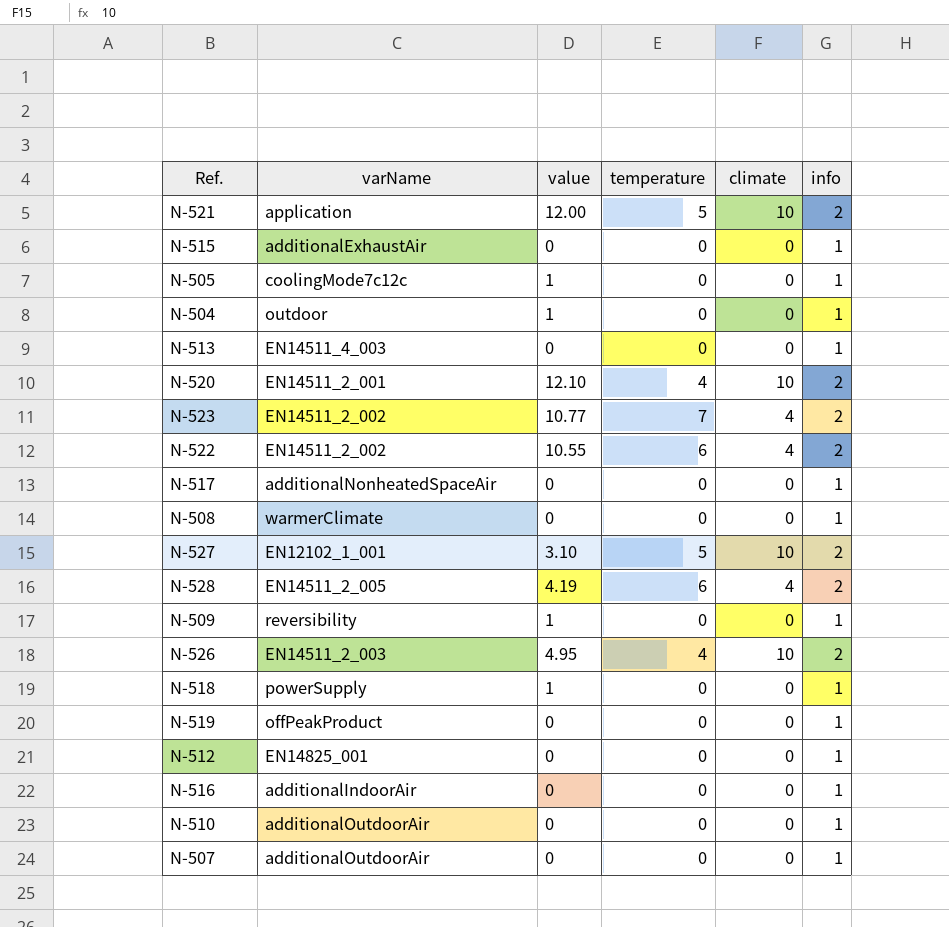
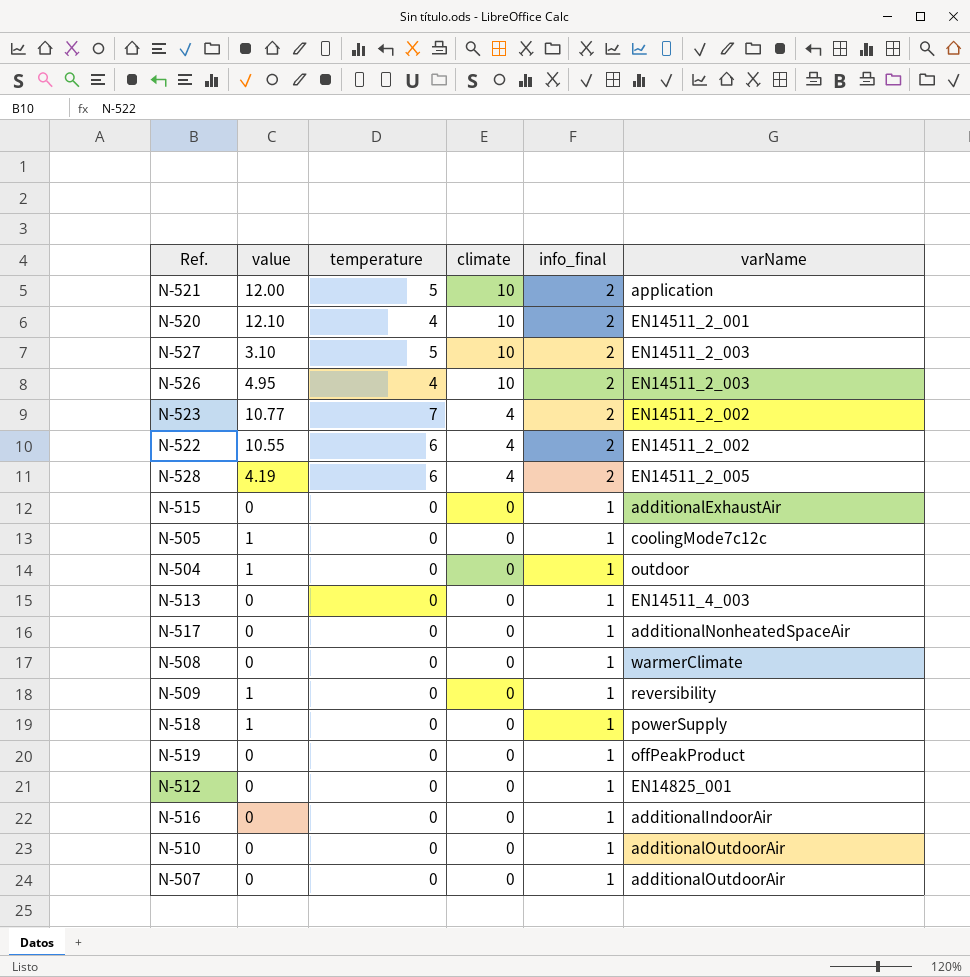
row order: none -> climate descending
column name: info -> info_final
column varName | position: 2 -> 6
N-527 | varName: EN12102_1_001 -> EN14511_2_003

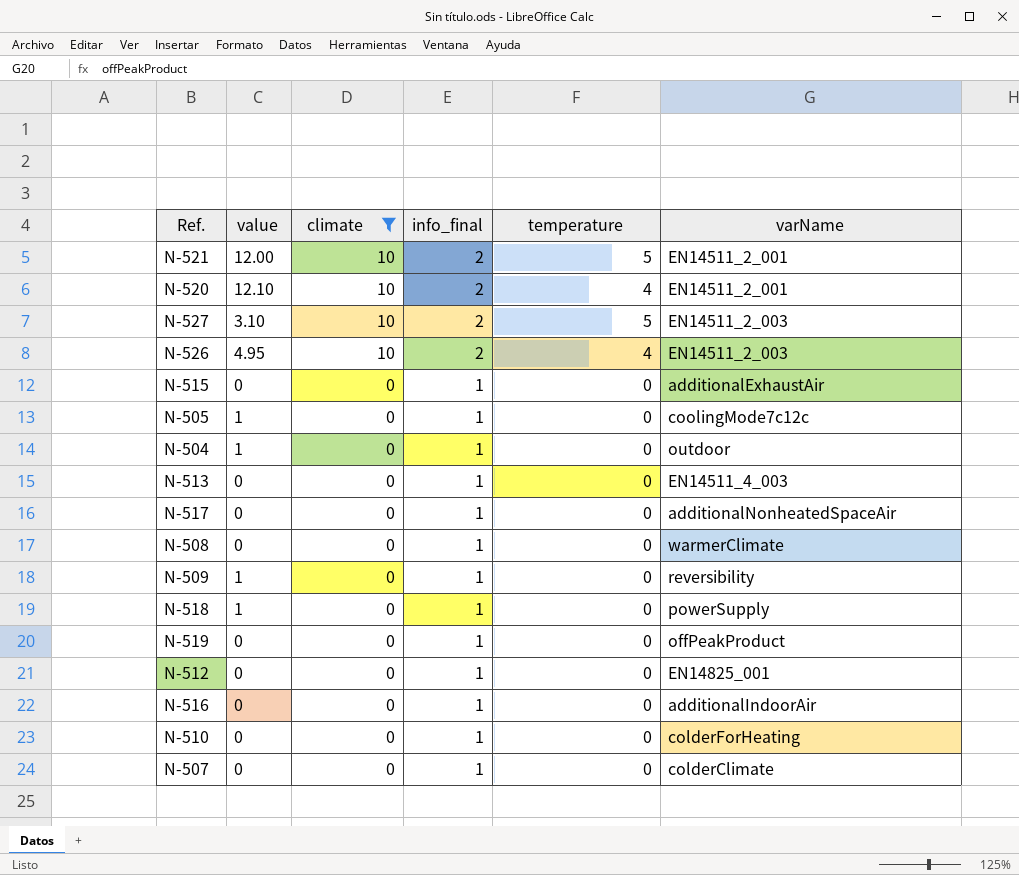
filter: none -> climate != 4
column temperature | position: 3 -> 5
N-521 | varName: application -> EN14511_2_001
N-510 | varName: additionalOutdoorAir -> colderForHeating
N-507 | varName: additionalOutdoorAir -> colderClimate

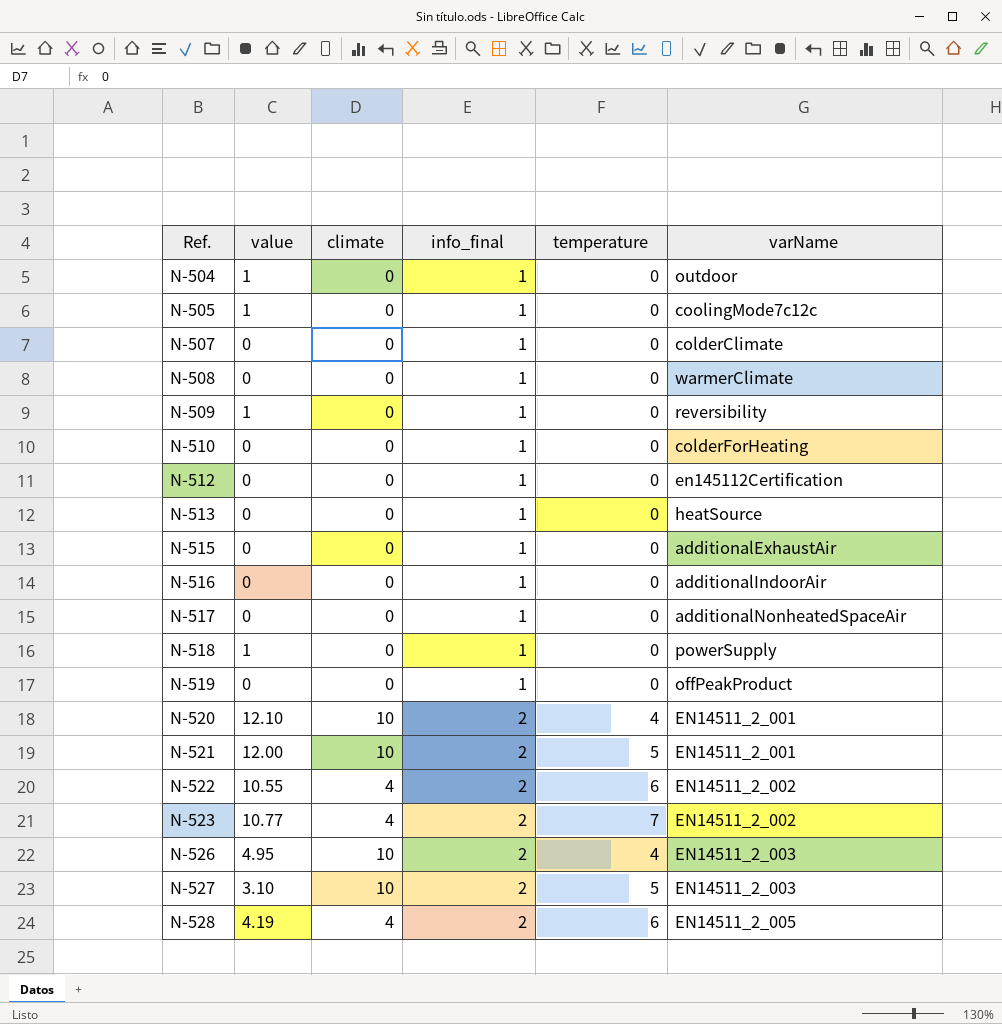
filter: climate != 4 -> none
row order: climate descending -> Ref. ascending
N-512 | varName: EN14825_001 -> en145112Certification
N-513 | varName: EN14511_4_003 -> heatSource

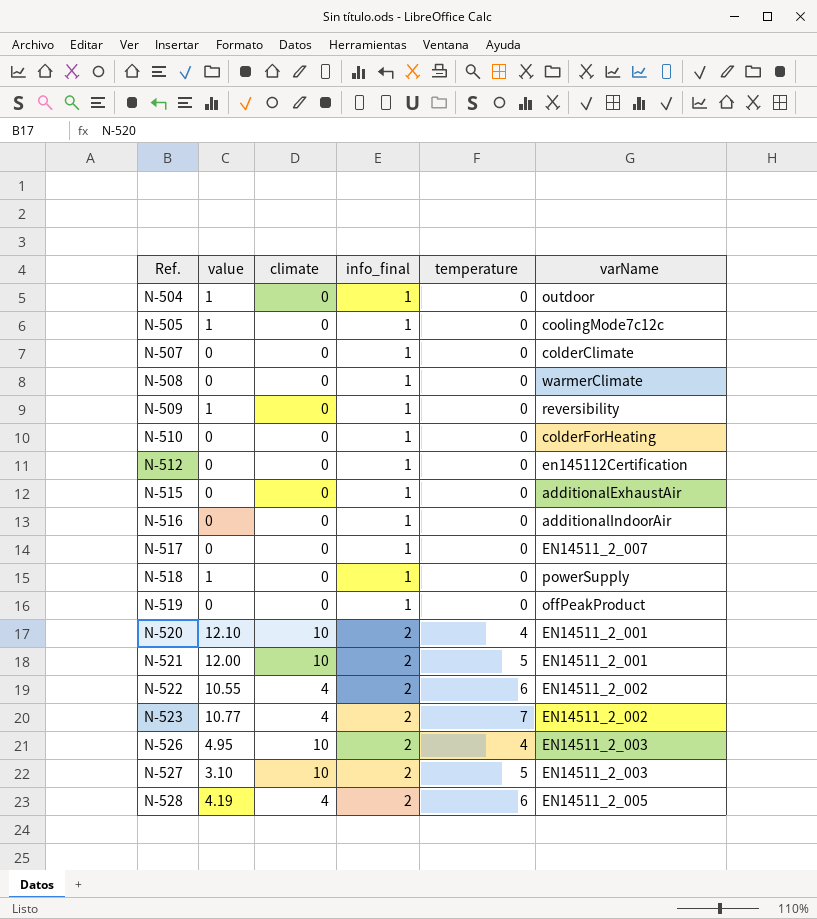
row N-513: 0 | 0 | 1 | 0 | heatSource -> none
N-517 | varName: additionalNonheatedSpaceAir -> EN14511_2_007

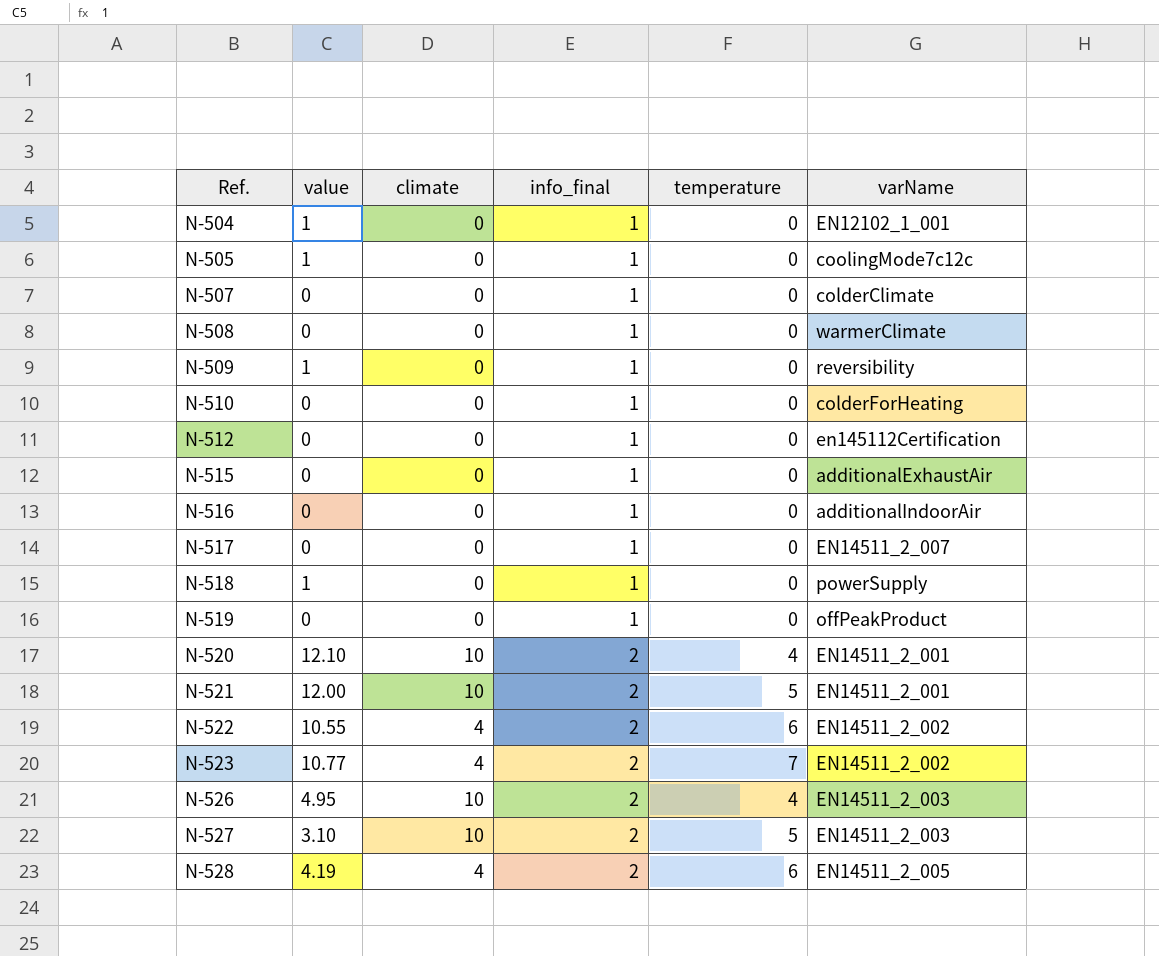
N-504 | varName: outdoor -> EN12102_1_001

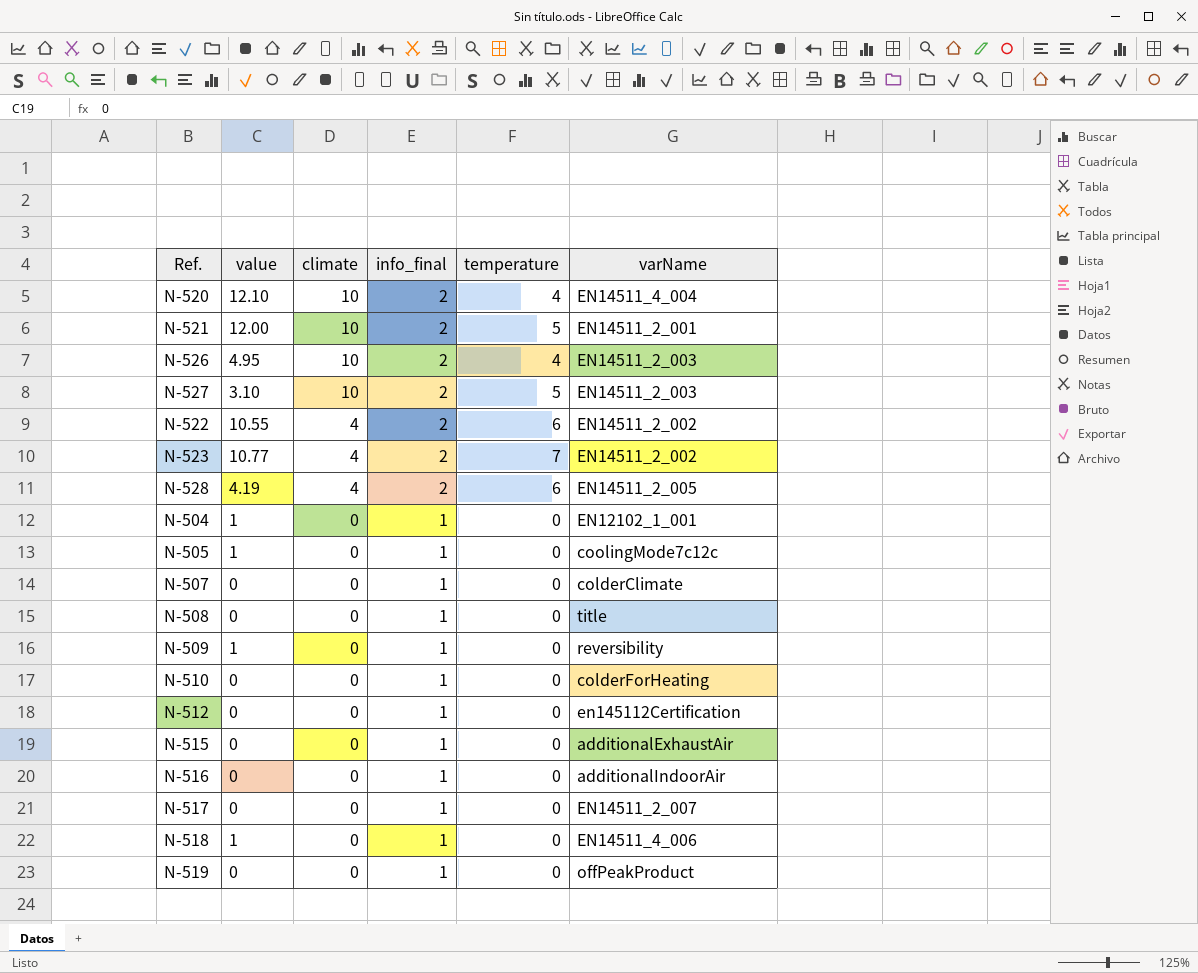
row order: Ref. ascending -> climate descending
N-520 | varName: EN14511_2_001 -> EN14511_4_004
N-508 | varName: warmerClimate -> title
N-518 | varName: powerSupply -> EN14511_4_006

